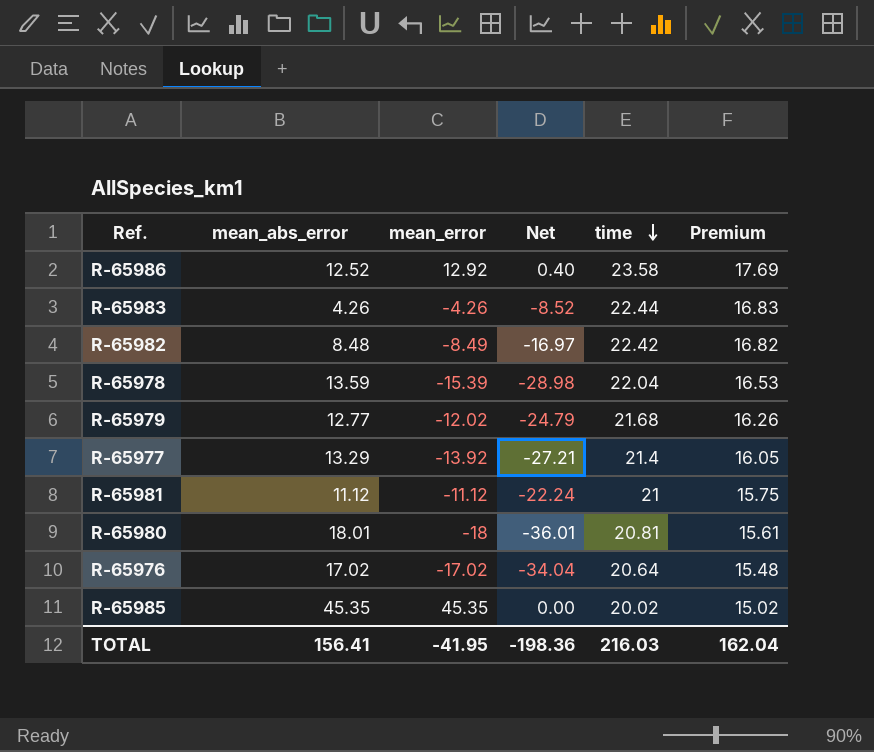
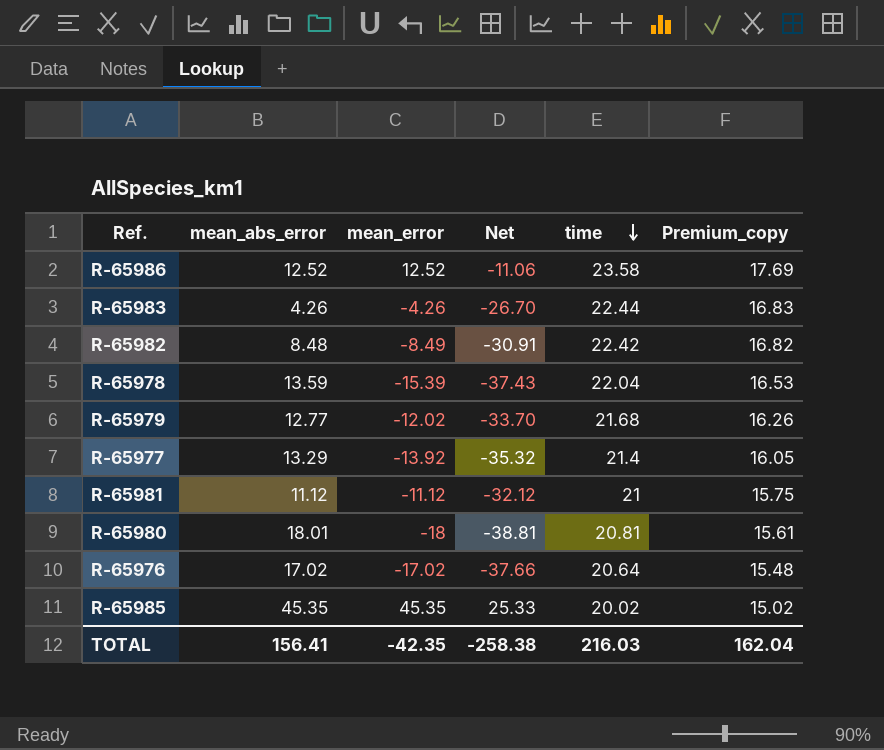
column Net | formula: [mean_error] - [mean_abs_error] -> [mean_error] - [time]
column name: Premium -> Premium_copy
R-65986 | mean_error: 12.92 -> 12.52
TOTAL | mean_error: -41.95 -> -42.35
TOTAL | Net: -198.36 -> -258.38

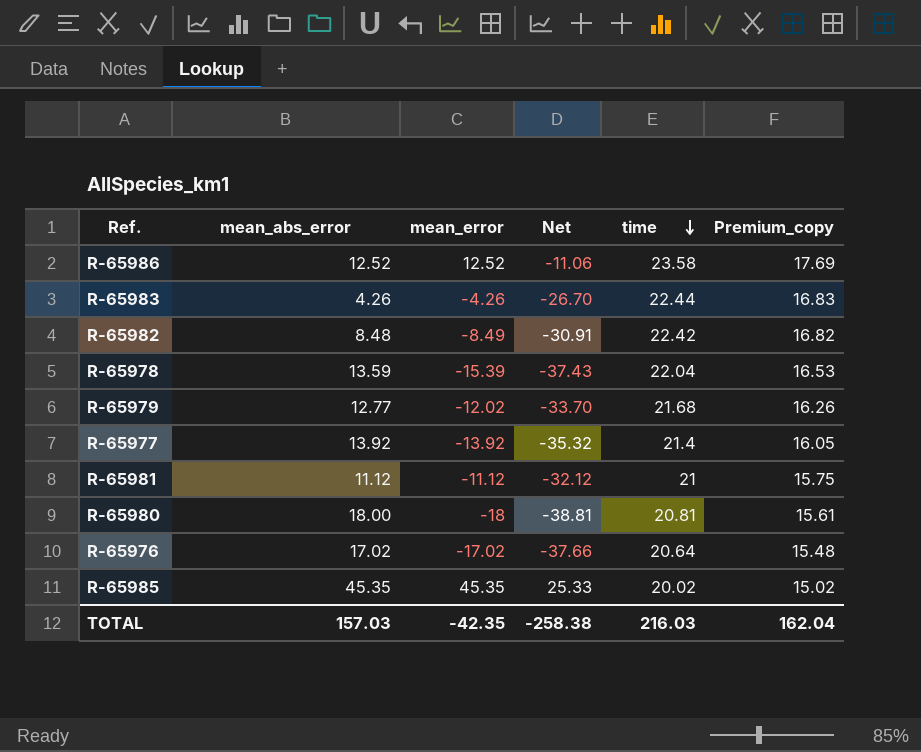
R-65977 | mean_abs_error: 13.29 -> 13.92
R-65980 | mean_abs_error: 18.01 -> 18.00
TOTAL | mean_abs_error: 156.41 -> 157.03

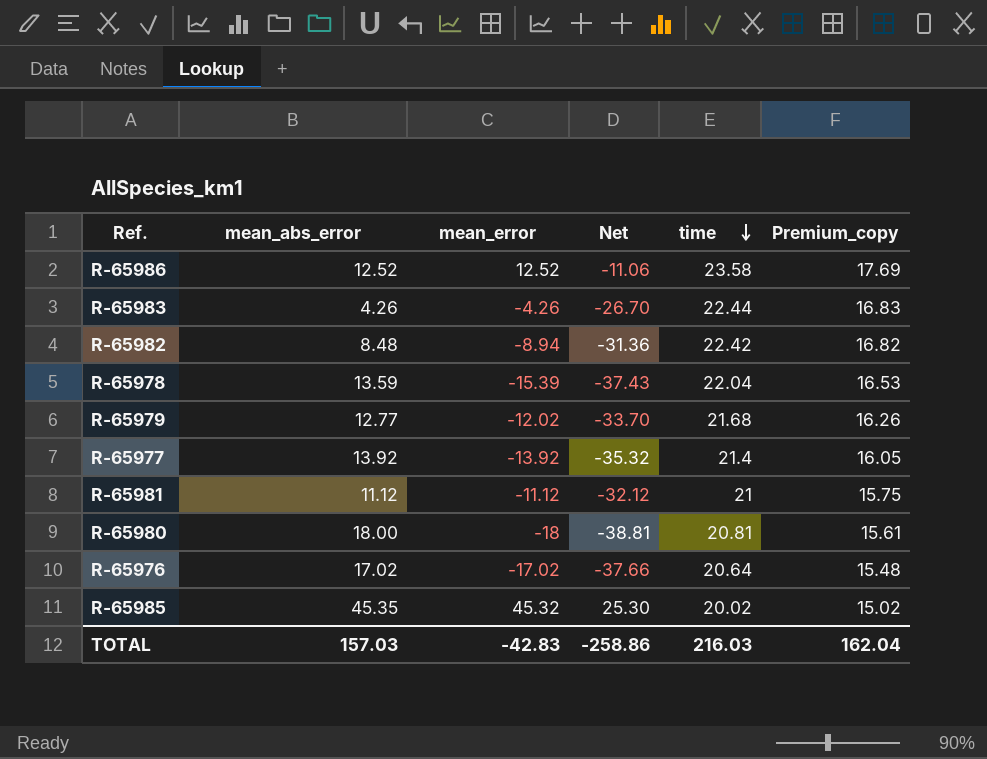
R-65982 | mean_error: -8.49 -> -8.94
R-65982 | Net: -30.91 -> -31.36
R-65985 | mean_error: 45.35 -> 45.32
R-65985 | Net: 25.33 -> 25.30
TOTAL | mean_error: -42.35 -> -42.83
TOTAL | Net: -258.38 -> -258.86

